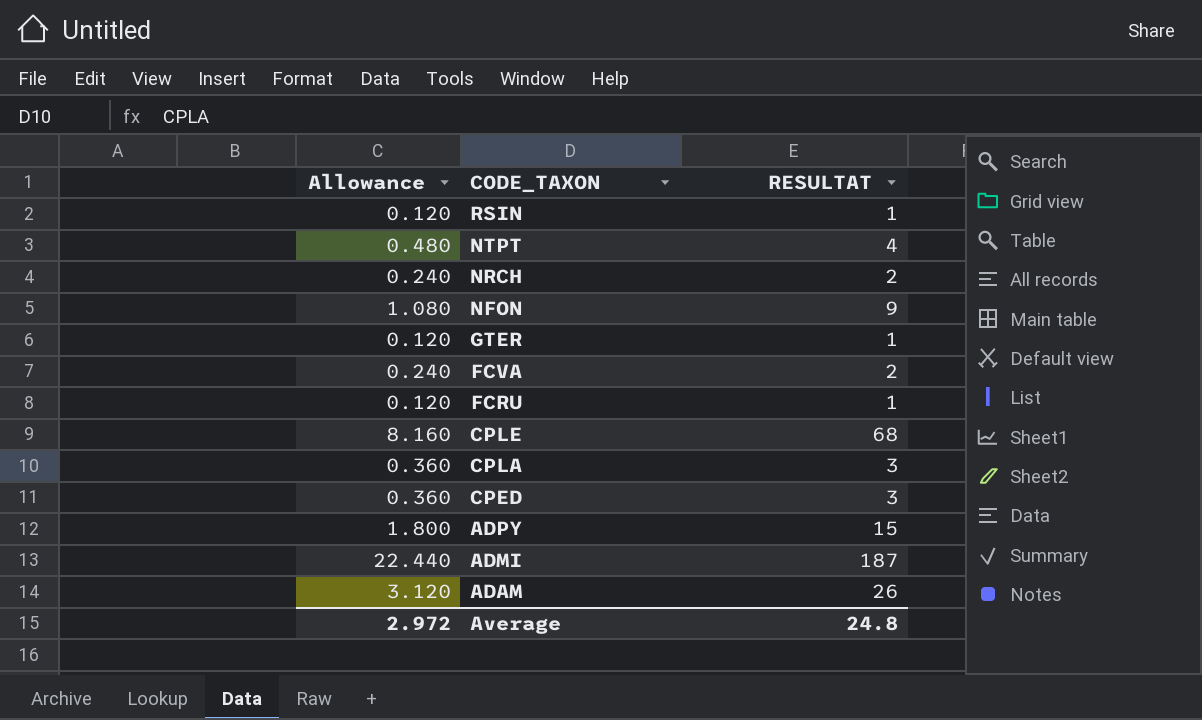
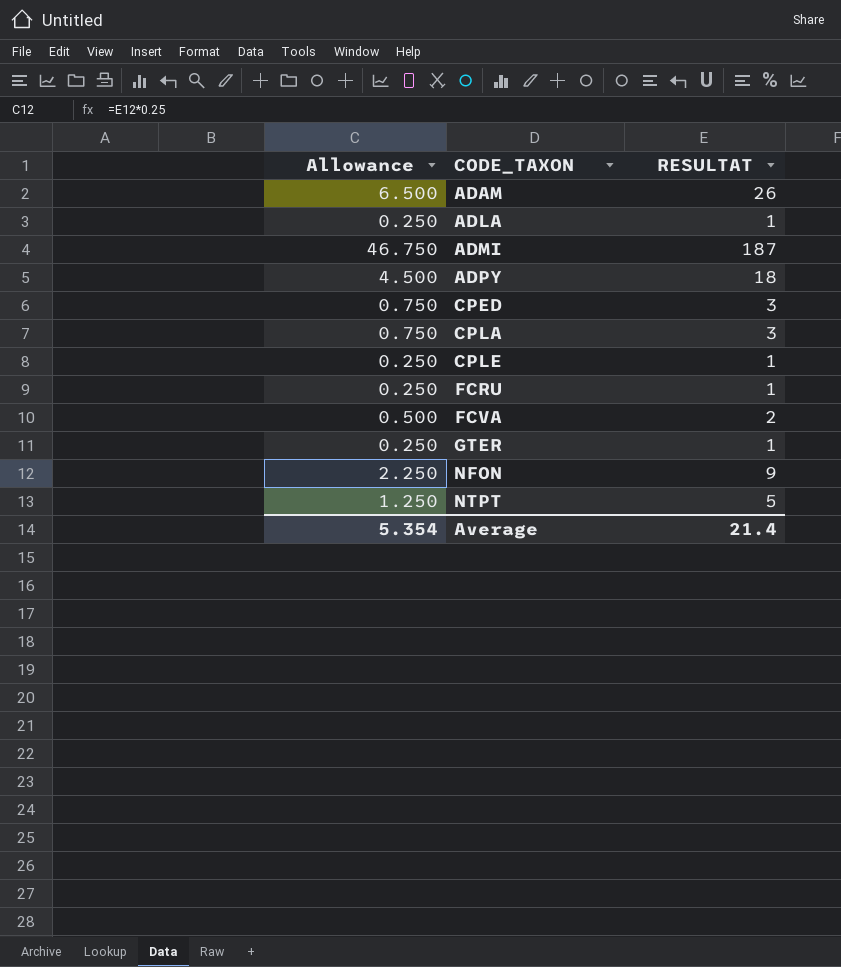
row order: CODE_TAXON descending -> CODE_TAXON ascending
column Allowance | formula: [RESULTAT] * 0.12 -> [RESULTAT] * 0.25
row RSIN: 0.120 | 1 -> none
row NRCH: 0.240 | 2 -> none
row ADLA: none -> 0.250 | 1
ADPY | RESULTAT: 15 -> 18
CPLE | RESULTAT: 68 -> 1
NTPT | RESULTAT: 4 -> 5
Average | Allowance: 2.972 -> 5.354
Average | RESULTAT: 24.8 -> 21.4

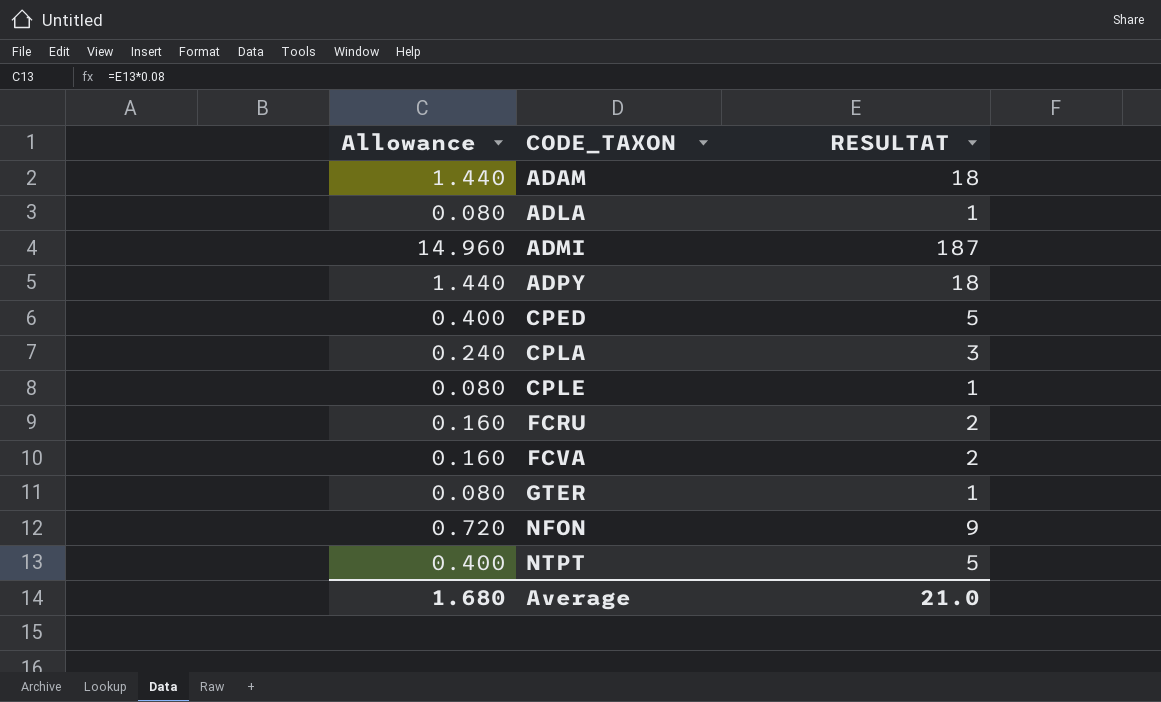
column Allowance | formula: [RESULTAT] * 0.25 -> [RESULTAT] * 0.08
ADAM | RESULTAT: 26 -> 18
CPED | RESULTAT: 3 -> 5
FCRU | RESULTAT: 1 -> 2
Average | Allowance: 5.354 -> 1.680
Average | RESULTAT: 21.4 -> 21.0

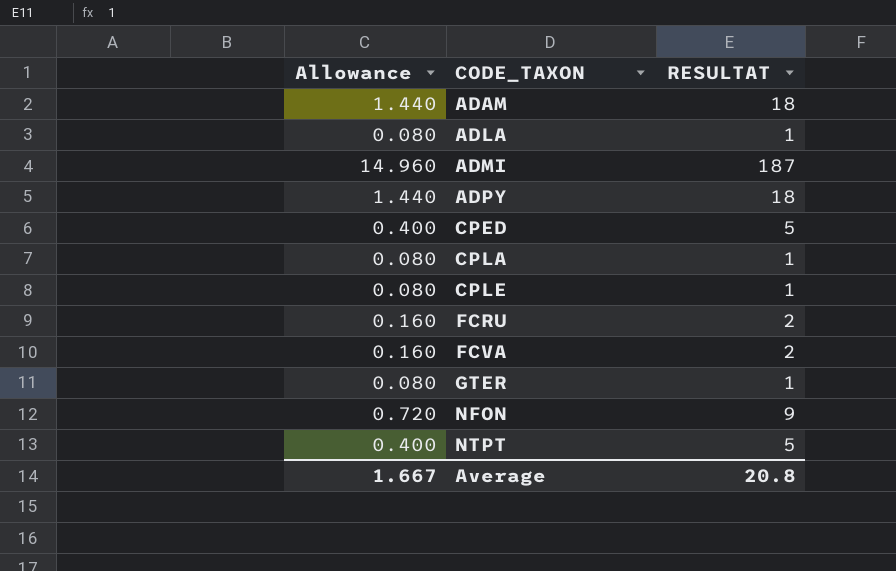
CPLA | Allowance: 0.240 -> 0.080
CPLA | RESULTAT: 3 -> 1
Average | Allowance: 1.680 -> 1.667
Average | RESULTAT: 21.0 -> 20.8

